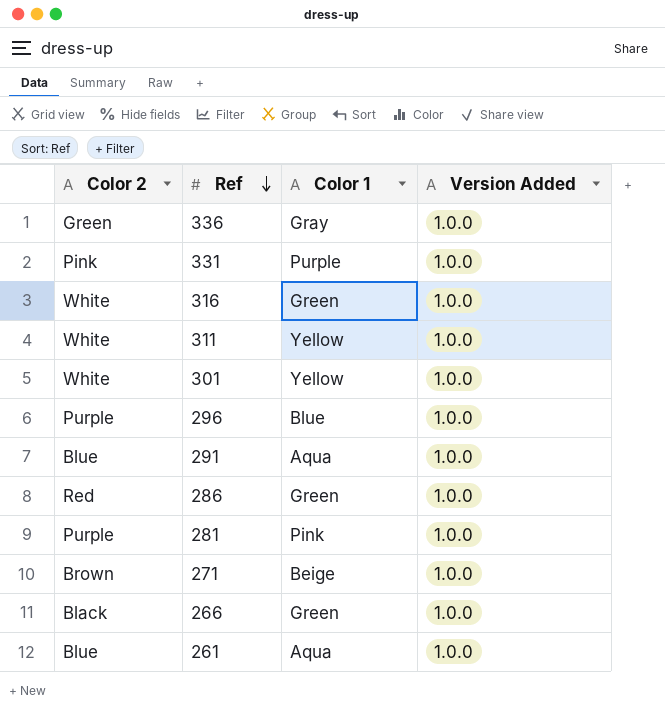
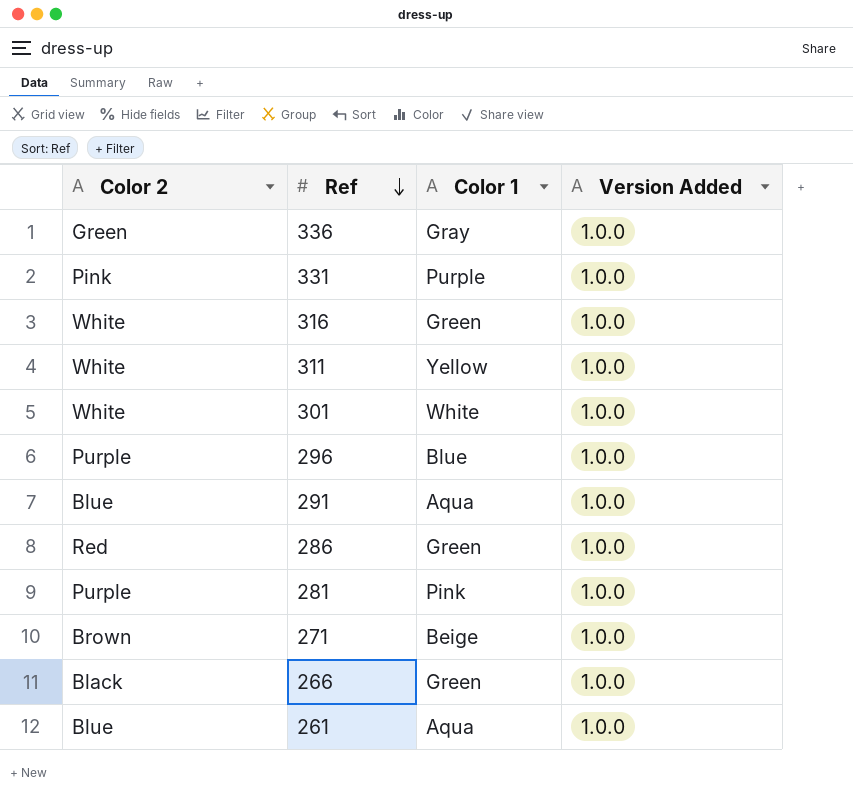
301 | Color 1: Yellow -> White

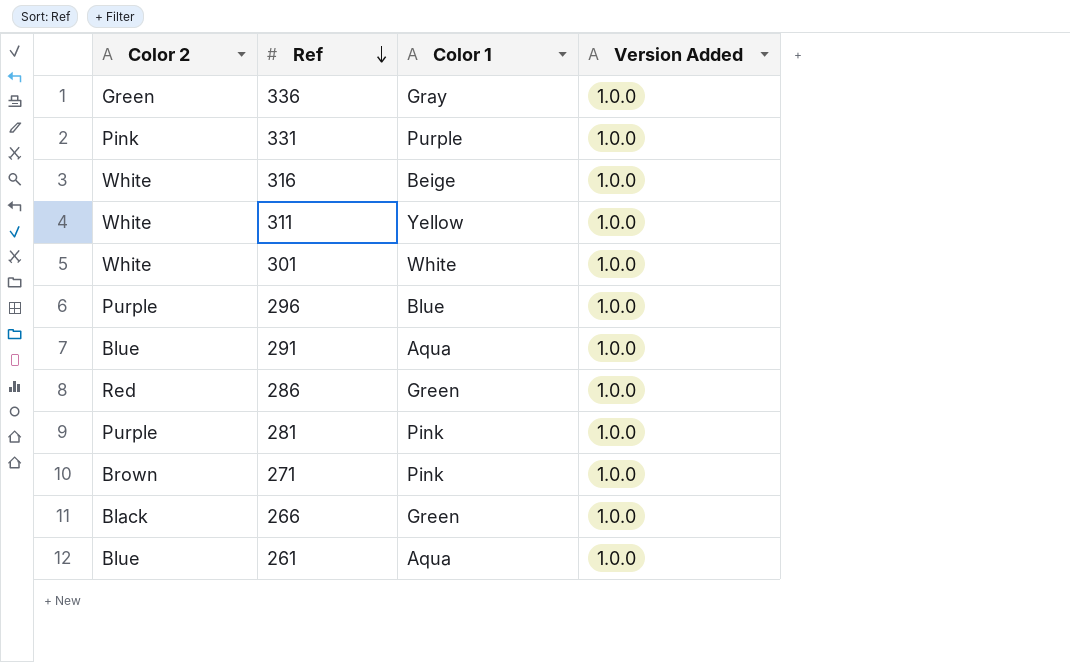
316 | Color 1: Green -> Beige
271 | Color 1: Beige -> Pink

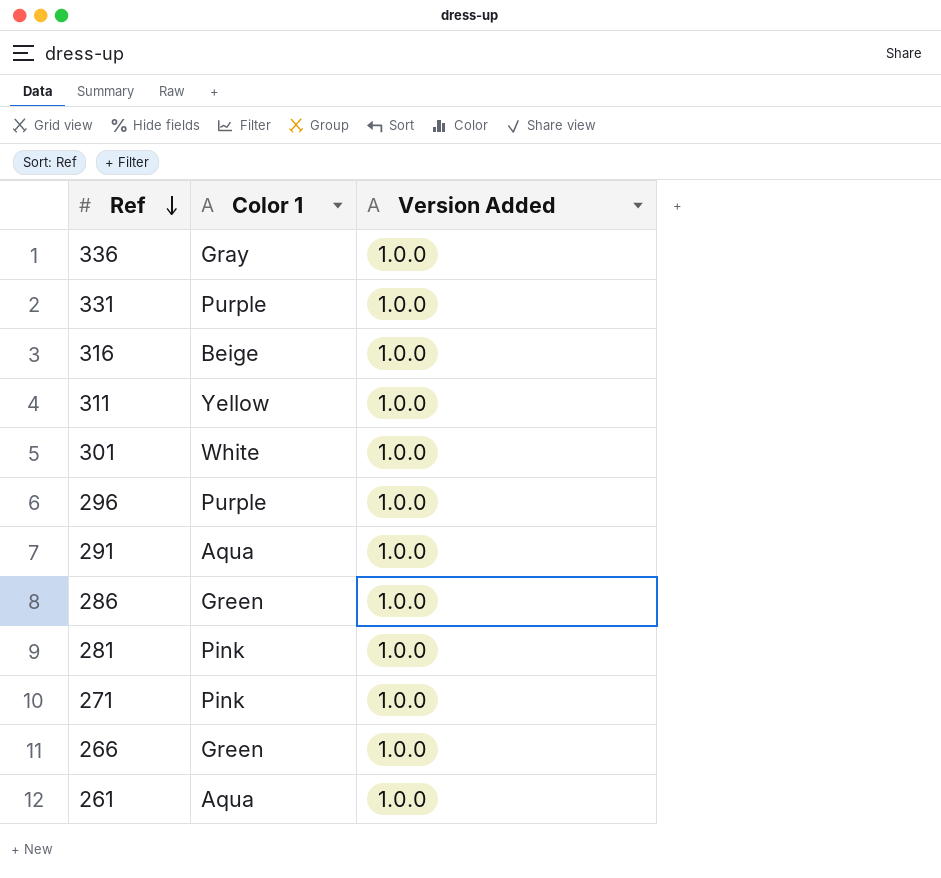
column Color 2 | position: 1 -> none
296 | Color 1: Blue -> Purple

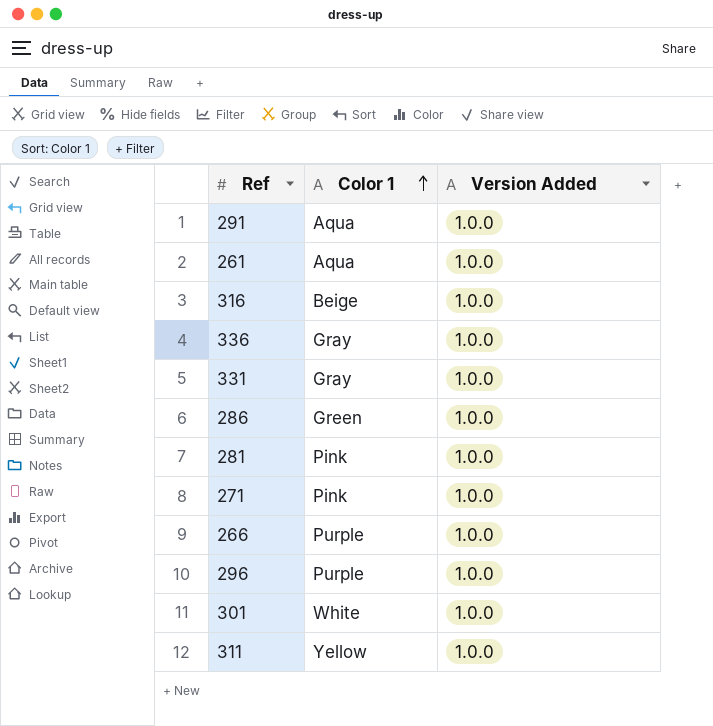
row order: Ref descending -> Color 1 ascending
331 | Color 1: Purple -> Gray
266 | Color 1: Green -> Purple

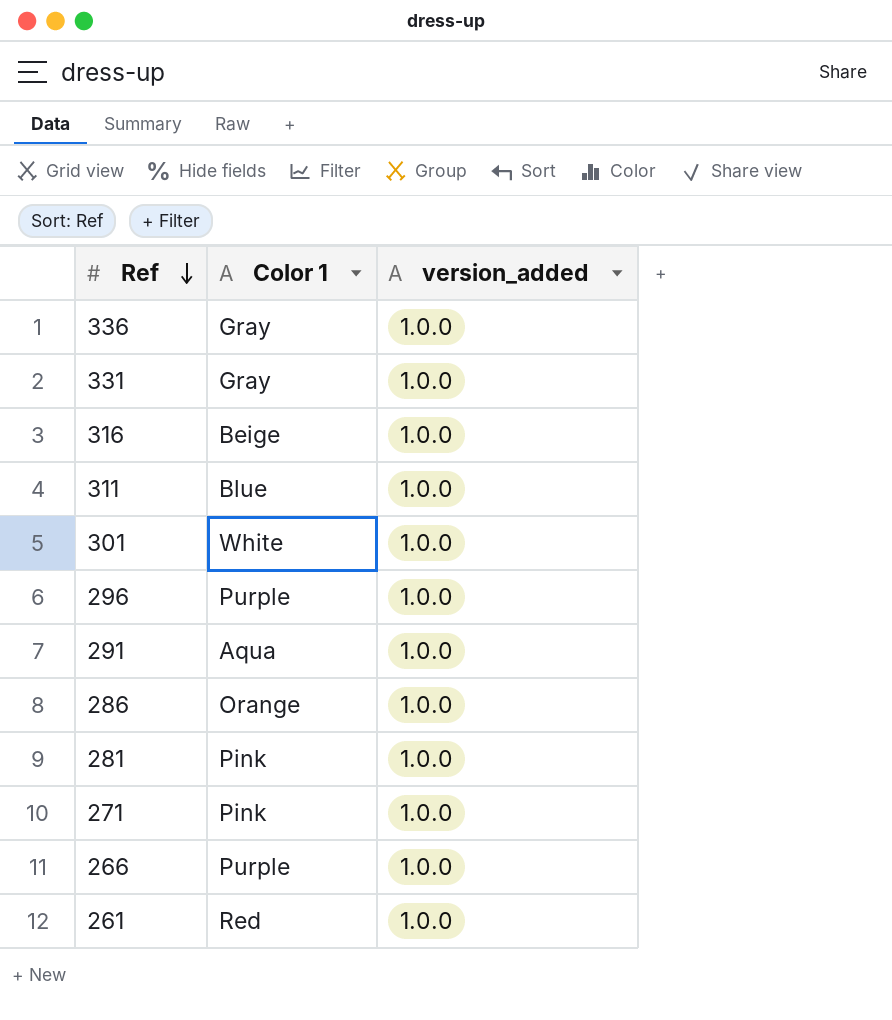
row order: Color 1 ascending -> Ref descending
column name: Version Added -> version_added
311 | Color 1: Yellow -> Blue
286 | Color 1: Green -> Orange
261 | Color 1: Aqua -> Red

